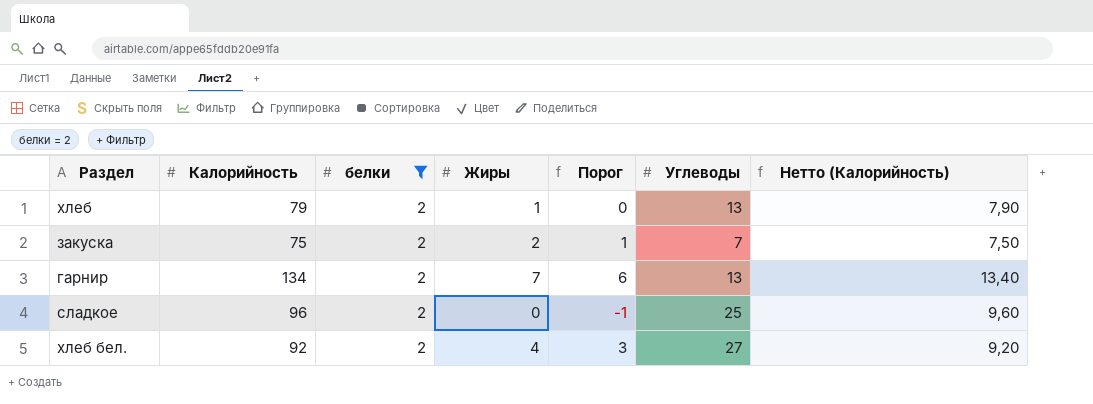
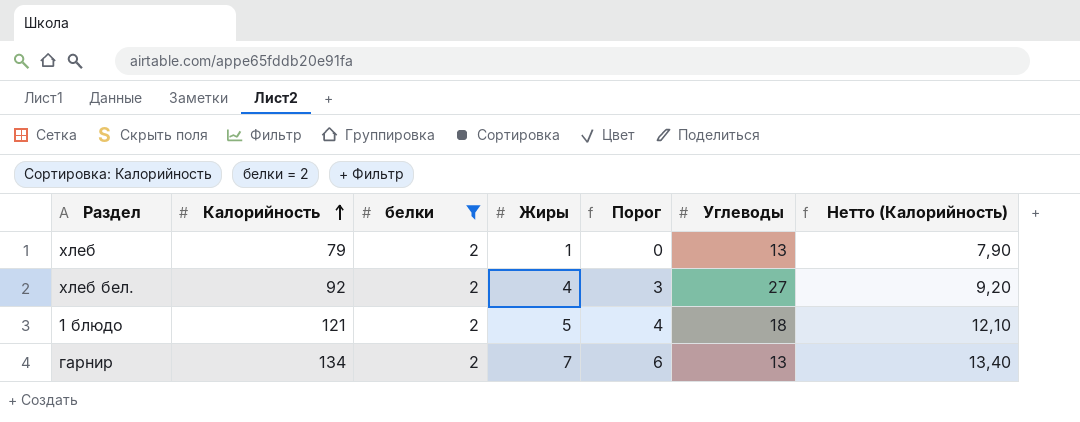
row order: none -> Калорийность ascending
row закуска: 75 | 2 | 2 | 1 | 7 | 7,50 -> none
row сладкое: 96 | 2 | 0 | -1 | 25 | 9,60 -> none
row 1 блюдо: none -> 121 | 2 | 5 | 4 | 18 | 12,10

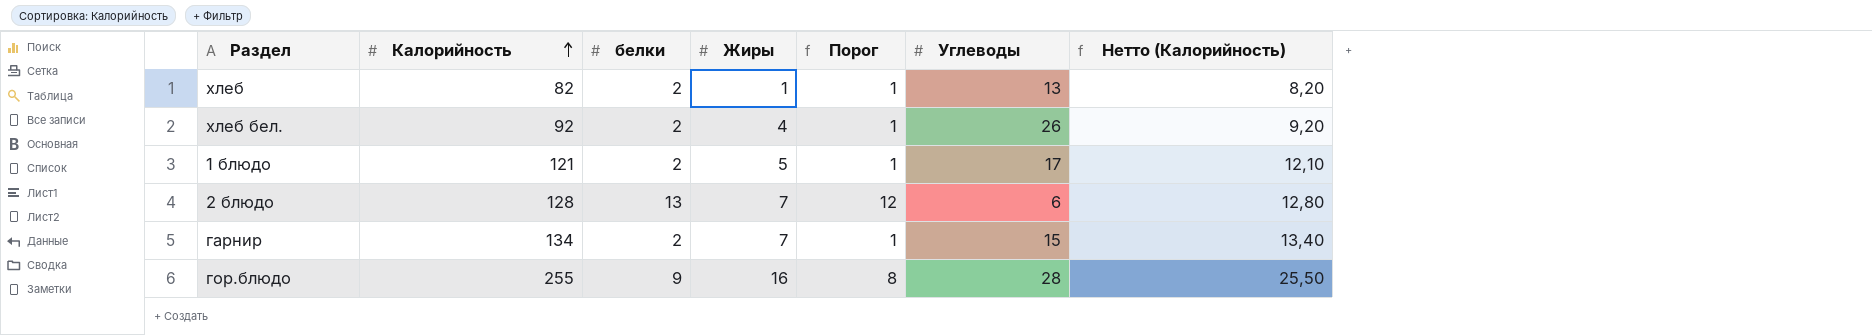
filter: белки = 2 -> none
column Порог | formula: [Жиры] - 1 -> [белки] - 1
хлеб | Калорийность: 79 -> 82
хлеб | Нетто (Калорийность): 7,90 -> 8,20
хлеб бел. | Углеводы: 27 -> 26
1 блюдо | Углеводы: 18 -> 17
гарнир | Углеводы: 13 -> 15

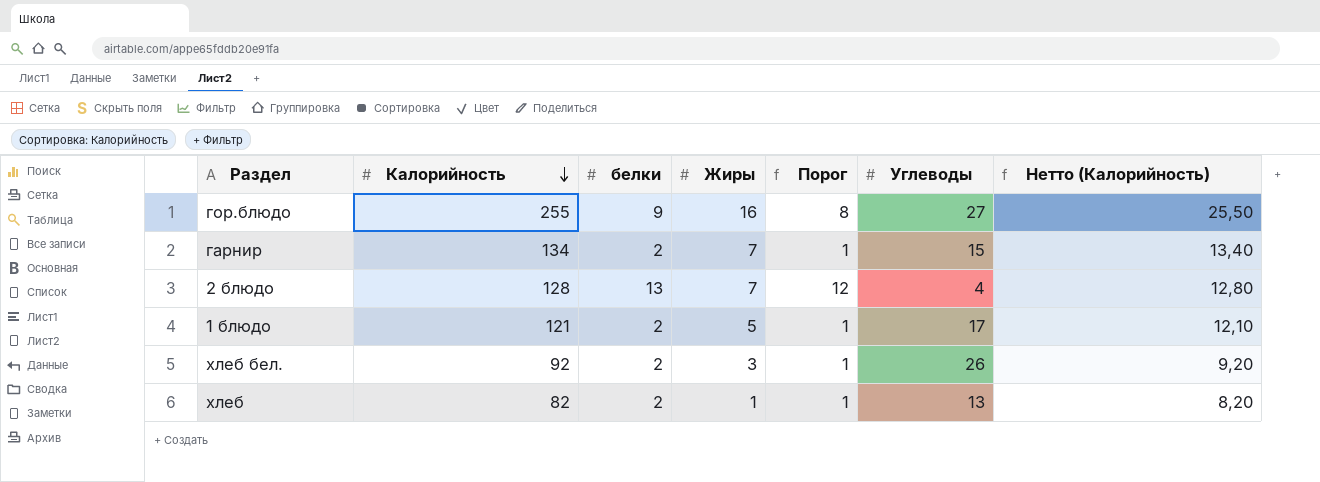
row order: Калорийность ascending -> Калорийность descending
гор.блюдо | Углеводы: 28 -> 27
2 блюдо | Углеводы: 6 -> 4
хлеб бел. | Жиры: 4 -> 3

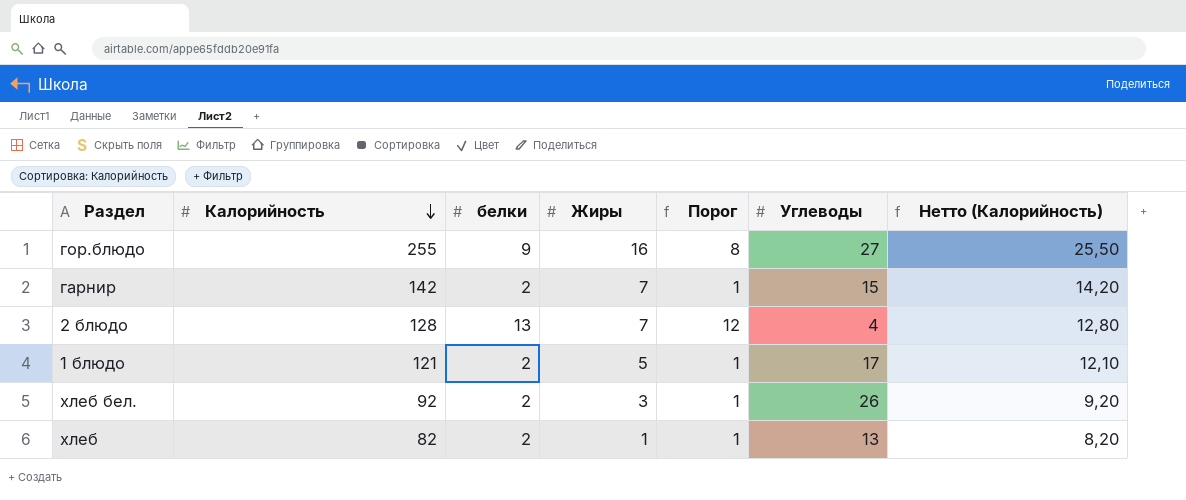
гарнир | Калорийность: 134 -> 142
гарнир | Нетто (Калорийность): 13,40 -> 14,20

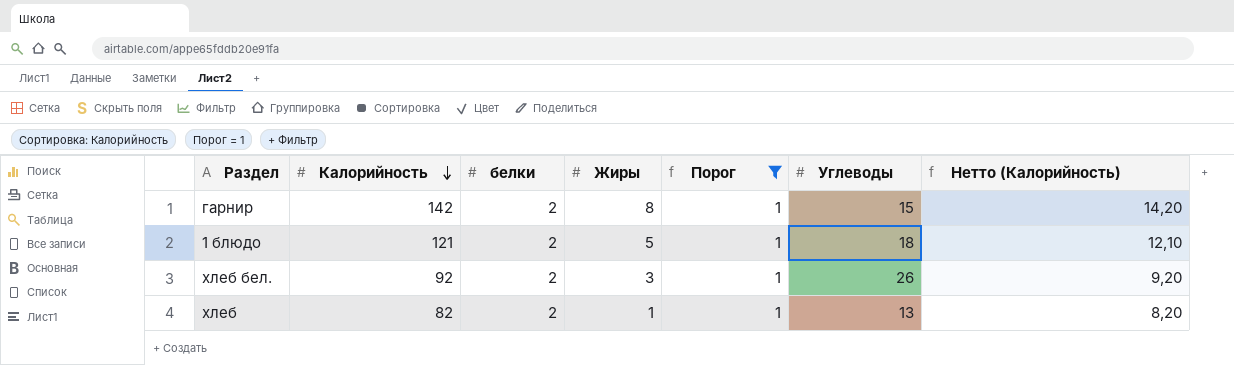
filter: none -> Порог = 1
гарнир | Жиры: 7 -> 8
1 блюдо | Углеводы: 17 -> 18

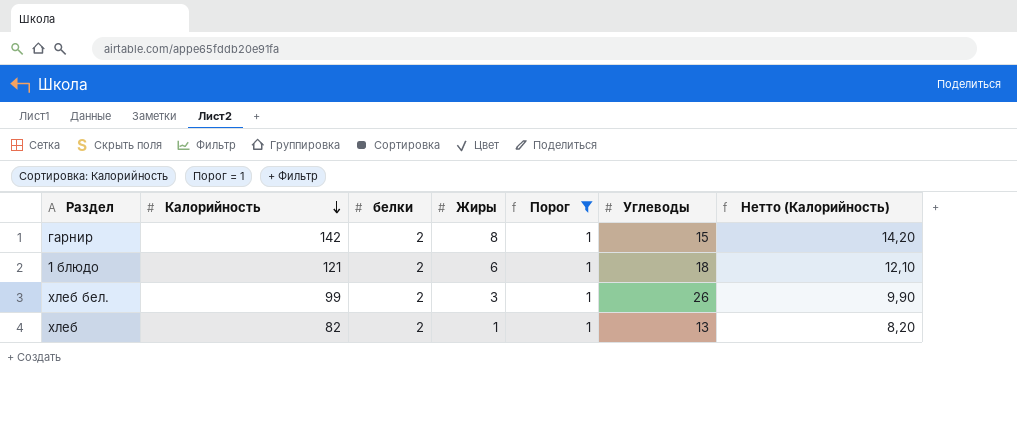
1 блюдо | Жиры: 5 -> 6
хлеб бел. | Калорийность: 92 -> 99
хлеб бел. | Нетто (Калорийность): 9,20 -> 9,90

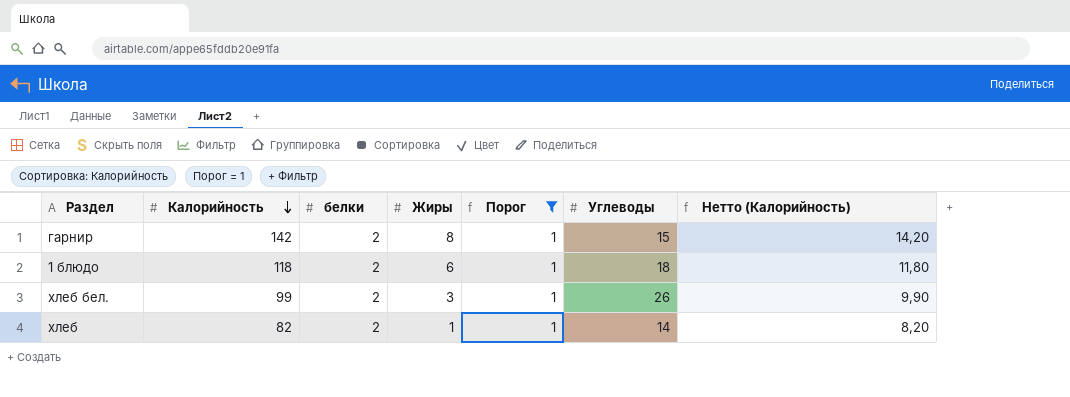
1 блюдо | Калорийность: 121 -> 118
1 блюдо | Нетто (Калорийность): 12,10 -> 11,80
хлеб | Углеводы: 13 -> 14

